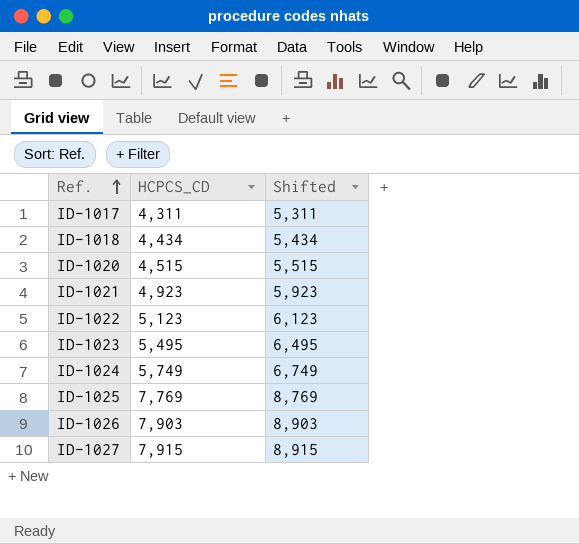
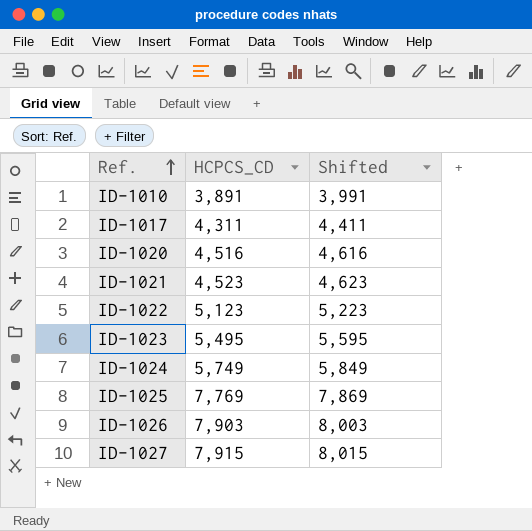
column Shifted | formula: [HCPCS_CD] + 1000 -> [HCPCS_CD] + 100
row ID-1018: 4,434 | 5,434 -> none
row ID-1010: none -> 3,891 | 3,991
ID-1020 | HCPCS_CD: 4,515 -> 4,516
ID-1021 | HCPCS_CD: 4,923 -> 4,523

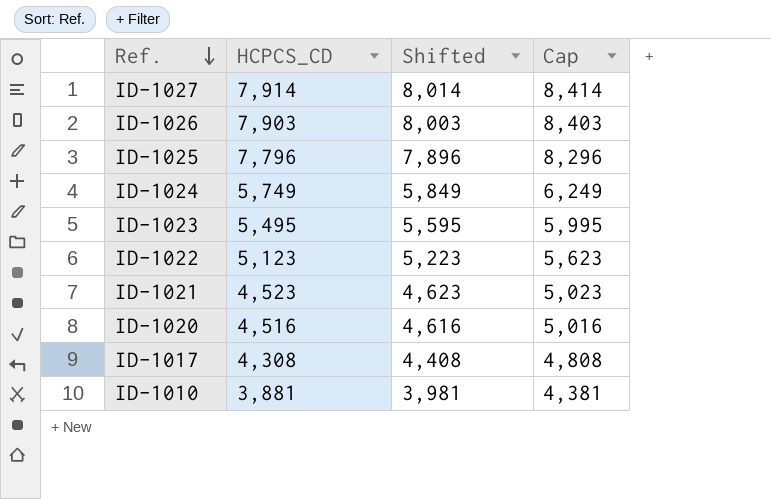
row order: Ref. ascending -> Ref. descending
column Cap | formula: none -> [HCPCS_CD] + 500
ID-1027 | HCPCS_CD: 7,915 -> 7,914
ID-1027 | Shifted: 8,015 -> 8,014
ID-1025 | HCPCS_CD: 7,769 -> 7,796
ID-1025 | Shifted: 7,869 -> 7,896
ID-1017 | HCPCS_CD: 4,311 -> 4,308
ID-1017 | Shifted: 4,411 -> 4,408
ID-1010 | HCPCS_CD: 3,891 -> 3,881
ID-1010 | Shifted: 3,991 -> 3,981

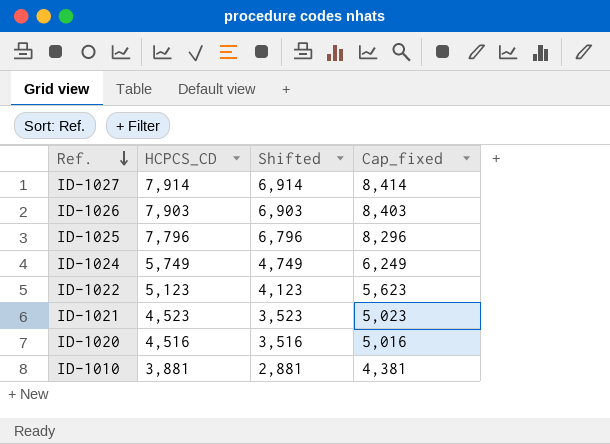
column Shifted | formula: [HCPCS_CD] + 100 -> [HCPCS_CD] - 1000
column name: Cap -> Cap_fixed
row ID-1023: 5,495 | 5,595 | 5,995 -> none
row ID-1017: 4,308 | 4,408 | 4,808 -> none

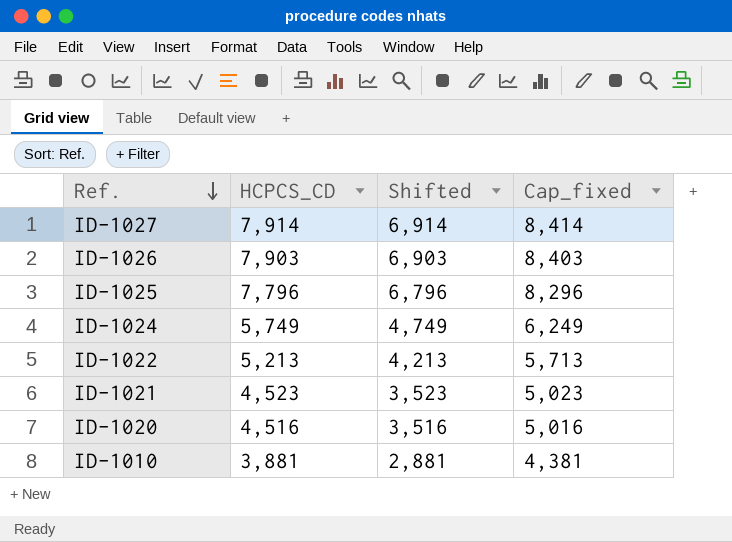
ID-1022 | HCPCS_CD: 5,123 -> 5,213
ID-1022 | Shifted: 4,123 -> 4,213
ID-1022 | Cap_fixed: 5,623 -> 5,713

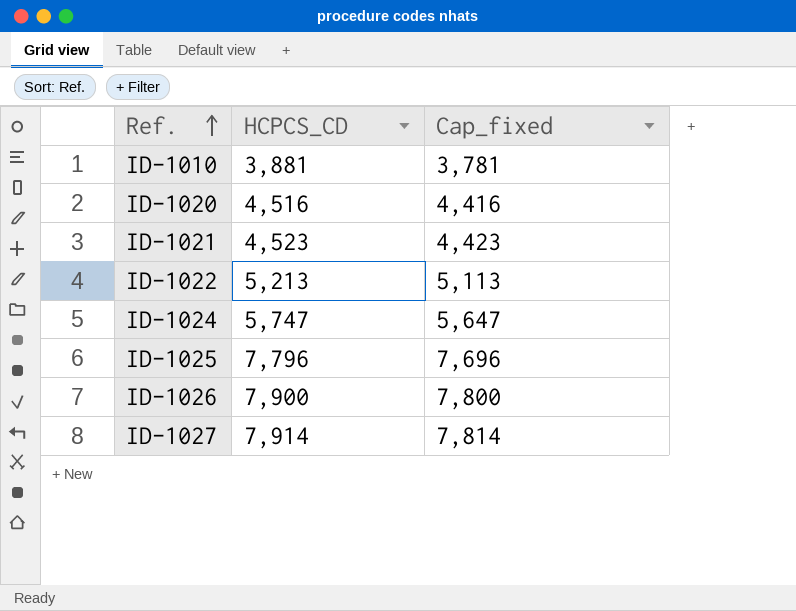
row order: Ref. descending -> Ref. ascending
column Shifted | formula: [HCPCS_CD] - 1000 -> none
column Cap_fixed | formula: [HCPCS_CD] + 500 -> [HCPCS_CD] - 100
ID-1024 | HCPCS_CD: 5,749 -> 5,747
ID-1026 | HCPCS_CD: 7,903 -> 7,900

